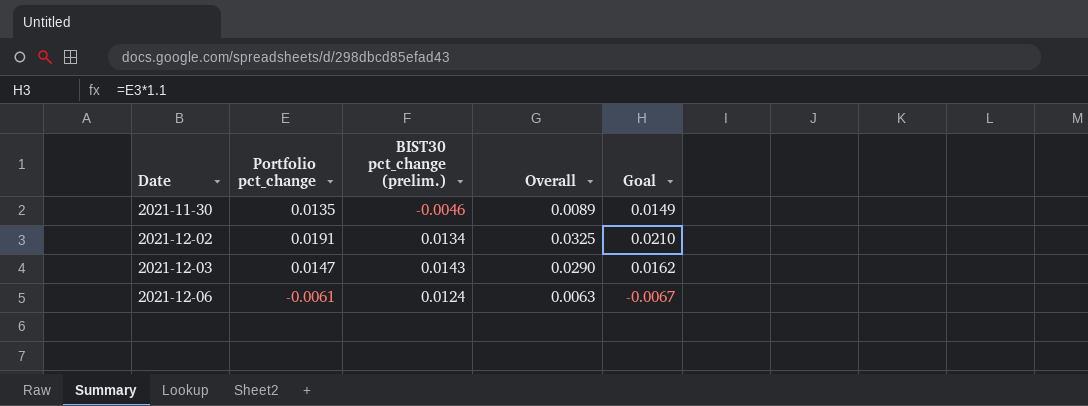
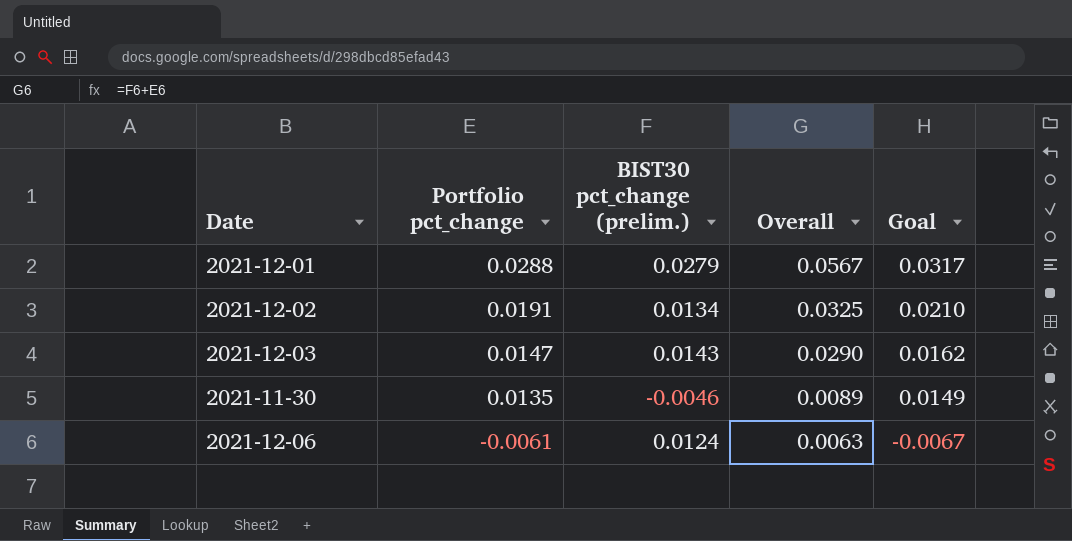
row order: Date ascending -> Portfolio pct_change descending
row 2021-12-01: none -> 0.0288 | 0.0279 | 0.0567 | 0.0317

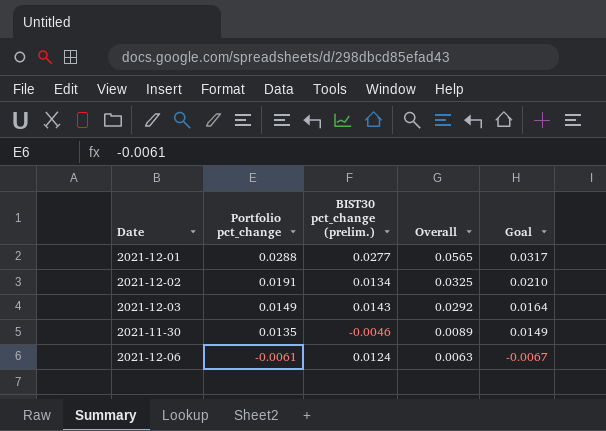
2021-12-01 | BIST30 pct_change (prelim.): 0.0279 -> 0.0277
2021-12-01 | Overall: 0.0567 -> 0.0565
2021-12-03 | Portfolio pct_change: 0.0147 -> 0.0149
2021-12-03 | Overall: 0.0290 -> 0.0292
2021-12-03 | Goal: 0.0162 -> 0.0164

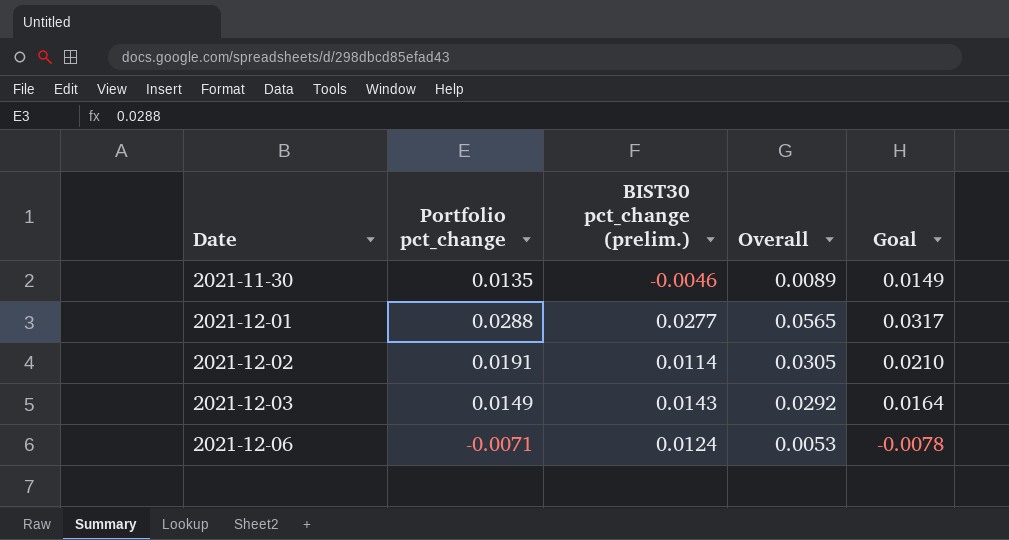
row order: Portfolio pct_change descending -> Date ascending
2021-12-02 | BIST30 pct_change (prelim.): 0.0134 -> 0.0114
2021-12-02 | Overall: 0.0325 -> 0.0305
2021-12-06 | Portfolio pct_change: -0.0061 -> -0.0071
2021-12-06 | Overall: 0.0063 -> 0.0053
2021-12-06 | Goal: -0.0067 -> -0.0078

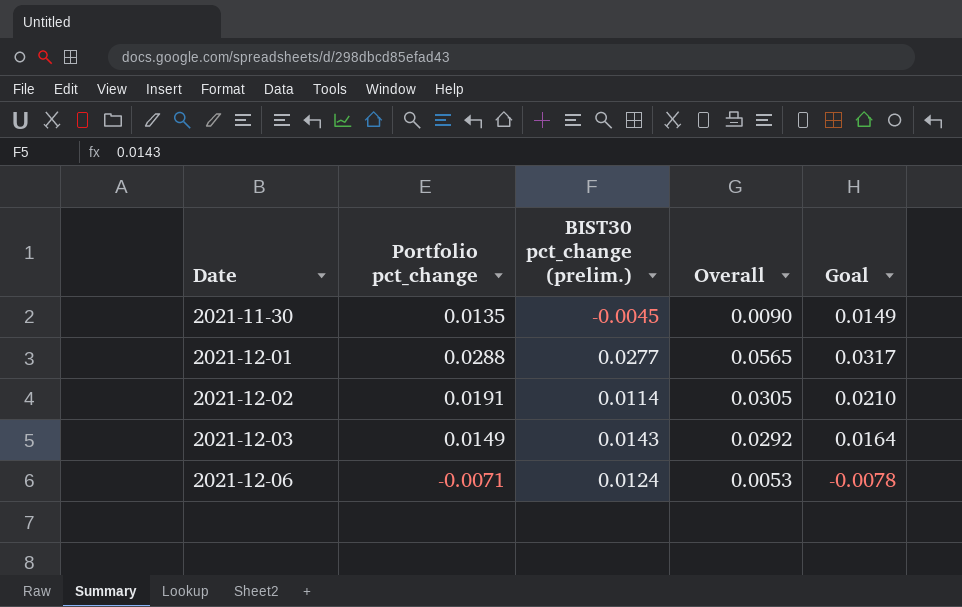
2021-11-30 | BIST30 pct_change (prelim.): -0.0046 -> -0.0045
2021-11-30 | Overall: 0.0089 -> 0.0090

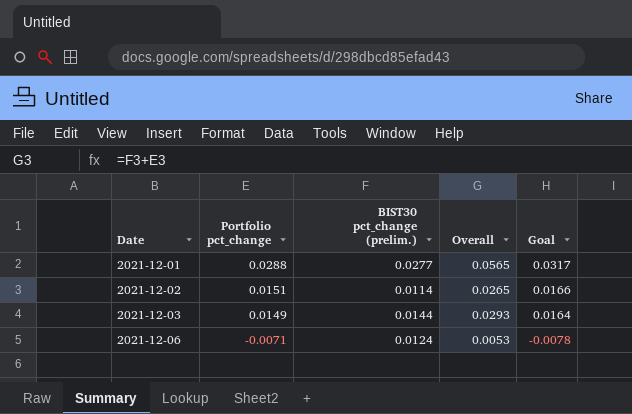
row 2021-11-30: 0.0135 | -0.0045 | 0.0090 | 0.0149 -> none
2021-12-02 | Portfolio pct_change: 0.0191 -> 0.0151
2021-12-02 | Overall: 0.0305 -> 0.0265
2021-12-02 | Goal: 0.0210 -> 0.0166
2021-12-03 | BIST30 pct_change (prelim.): 0.0143 -> 0.0144
2021-12-03 | Overall: 0.0292 -> 0.0293

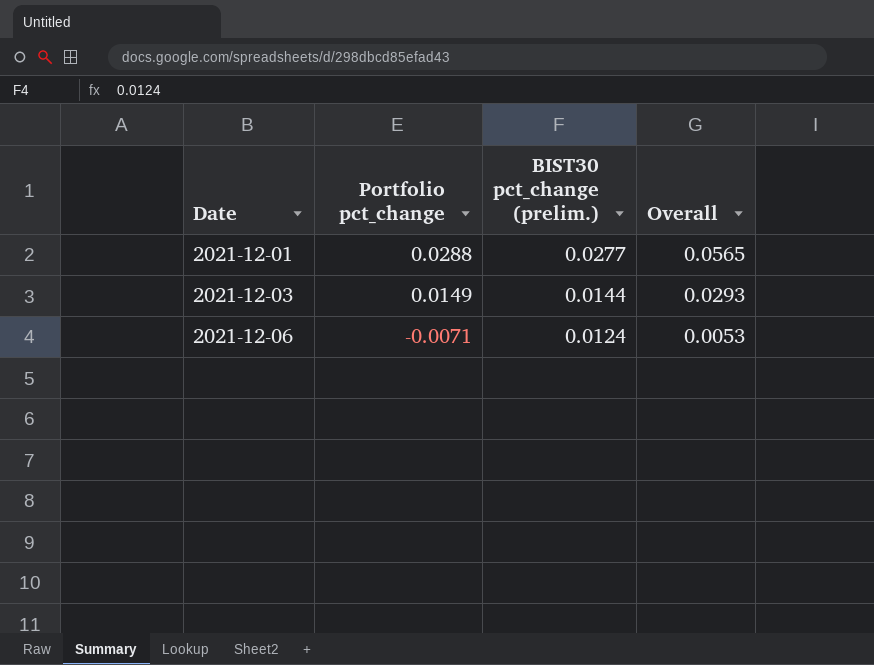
column Goal | formula: [Portfolio pct_change] * 1.1 -> none
row 2021-12-02: 0.0151 | 0.0114 | 0.0265 | 0.0166 -> none

